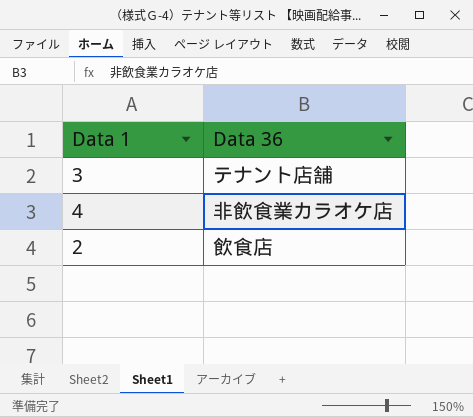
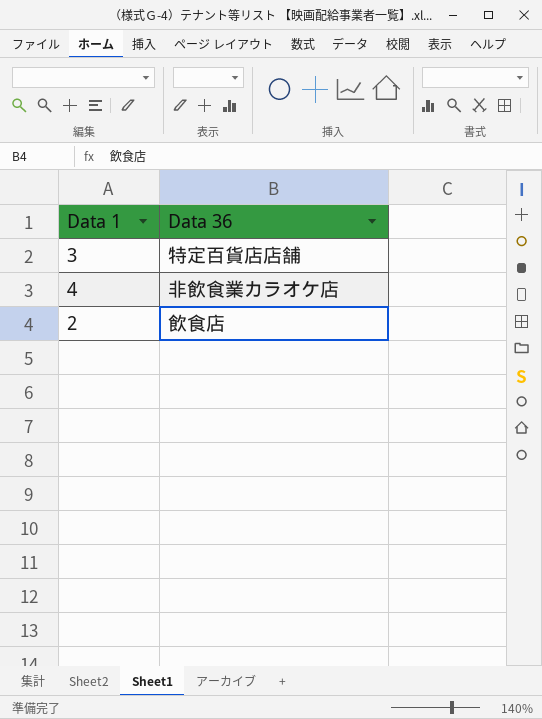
3 | Data 36: テナント店舗 -> 特定百貨店店舗

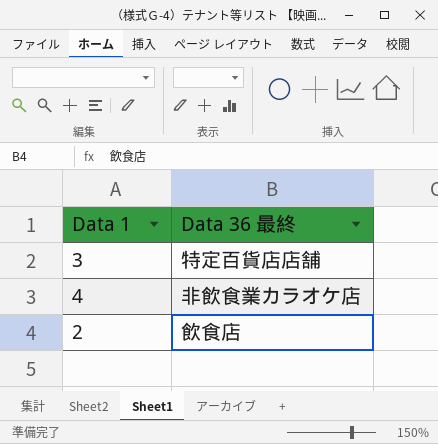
column name: Data 36 -> Data 36 最終

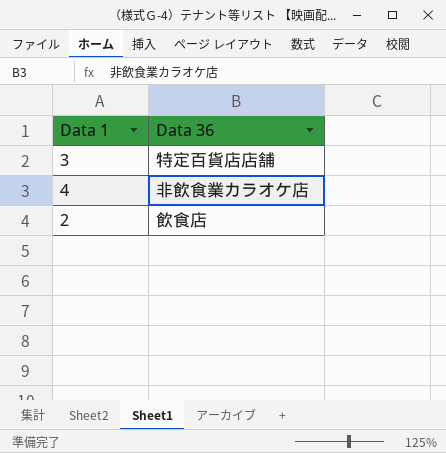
column name: Data 36 最終 -> Data 36

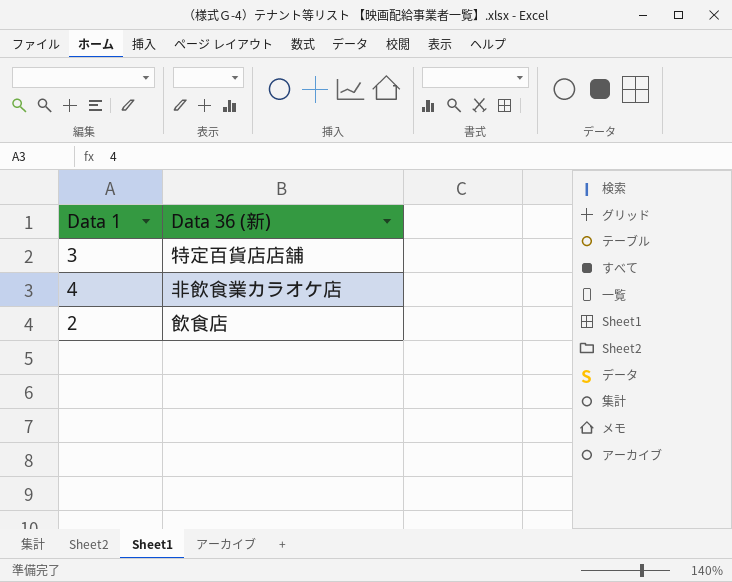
column name: Data 36 -> Data 36 (新)

